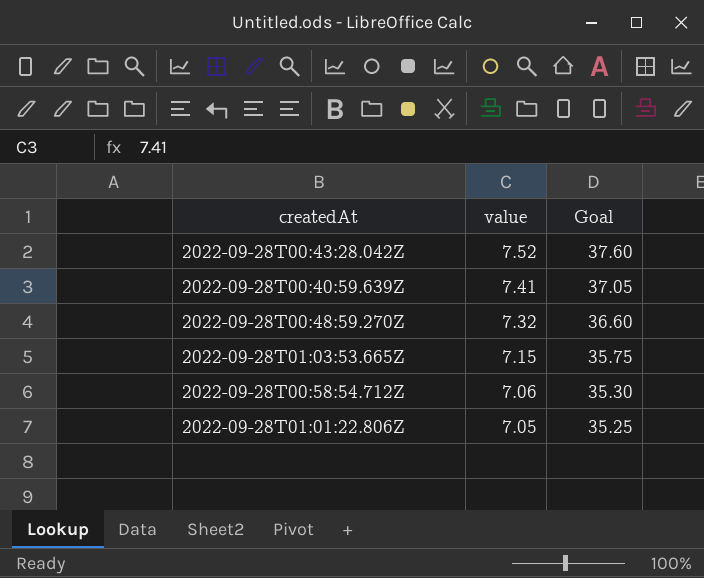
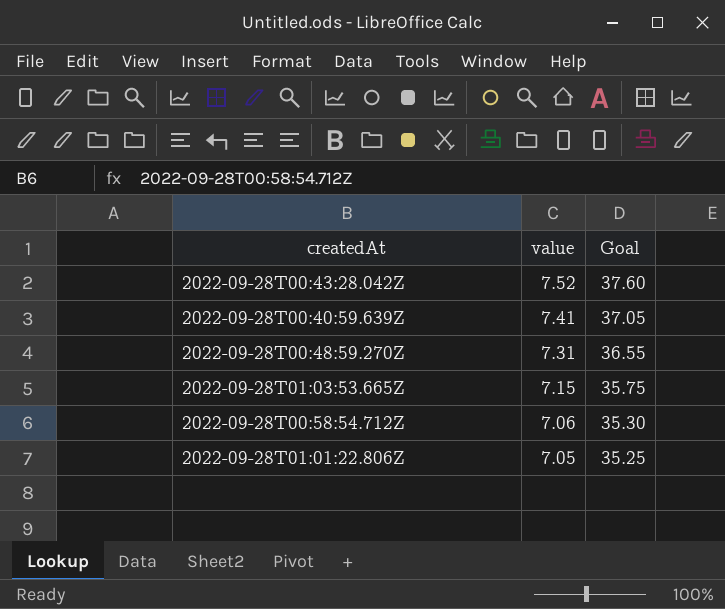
2022-09-28T00:48:59.270Z | value: 7.32 -> 7.31
2022-09-28T00:48:59.270Z | Goal: 36.60 -> 36.55

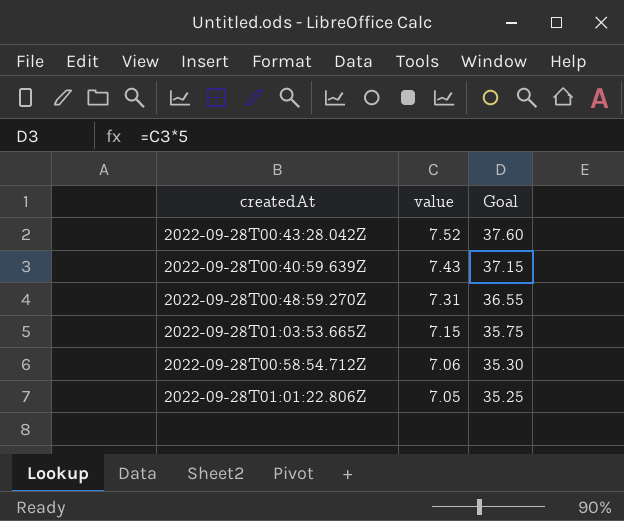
2022-09-28T00:40:59.639Z | value: 7.41 -> 7.43
2022-09-28T00:40:59.639Z | Goal: 37.05 -> 37.15

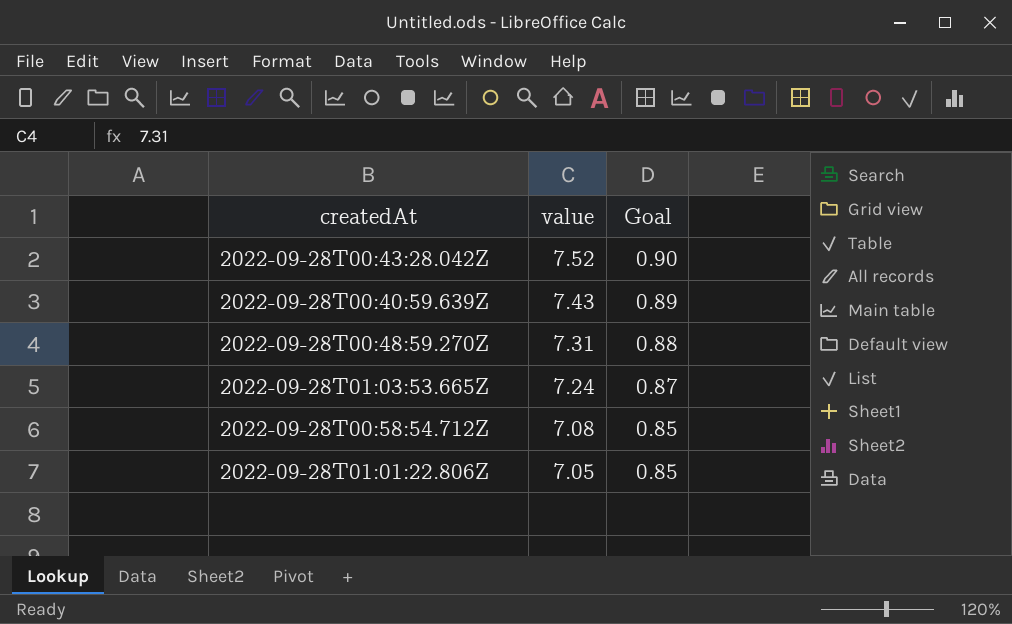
column Goal | formula: [value] * 5 -> [value] * 0.12
2022-09-28T01:03:53.665Z | value: 7.15 -> 7.24
2022-09-28T00:58:54.712Z | value: 7.06 -> 7.08

